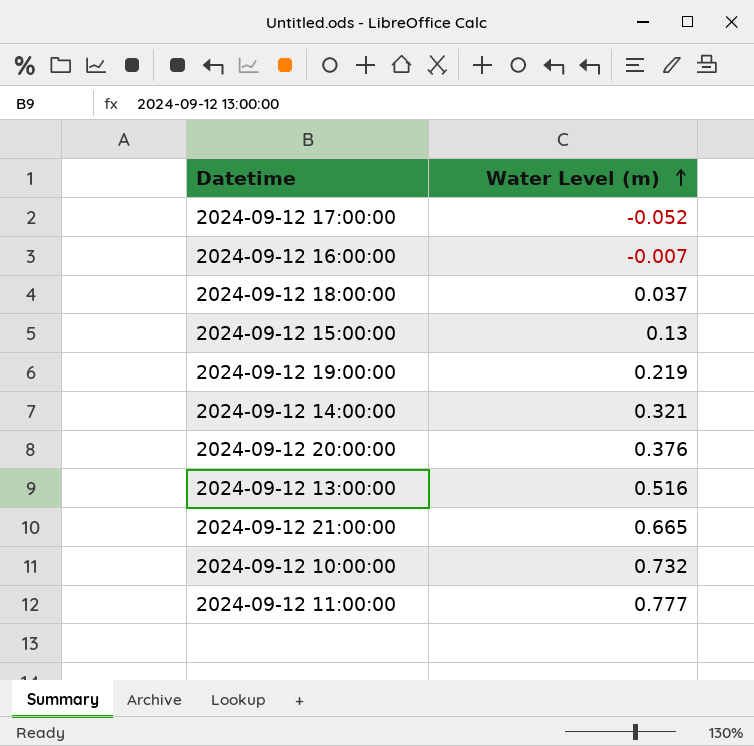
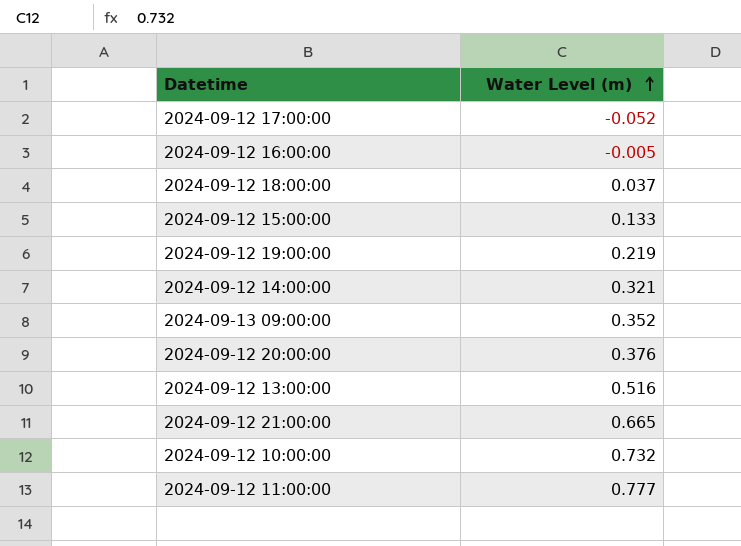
2024-09-12 16:00:00 | Water Level (m): -0.007 -> -0.005
2024-09-12 15:00:00 | Water Level (m): 0.13 -> 0.133
row 2024-09-13 09:00:00: none -> 0.352

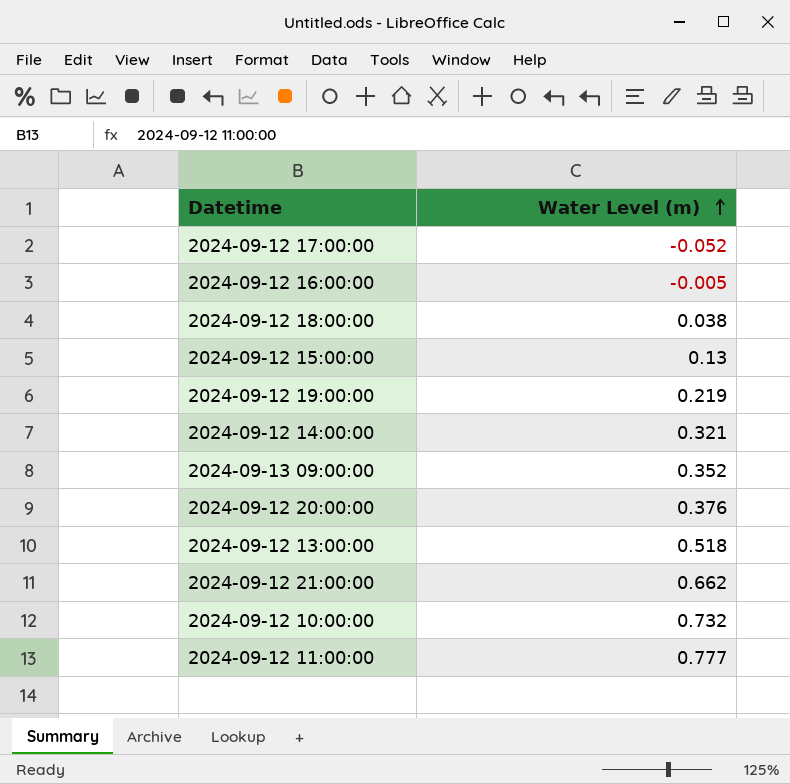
2024-09-12 18:00:00 | Water Level (m): 0.037 -> 0.038
2024-09-12 15:00:00 | Water Level (m): 0.133 -> 0.13
2024-09-12 13:00:00 | Water Level (m): 0.516 -> 0.518
2024-09-12 21:00:00 | Water Level (m): 0.665 -> 0.662

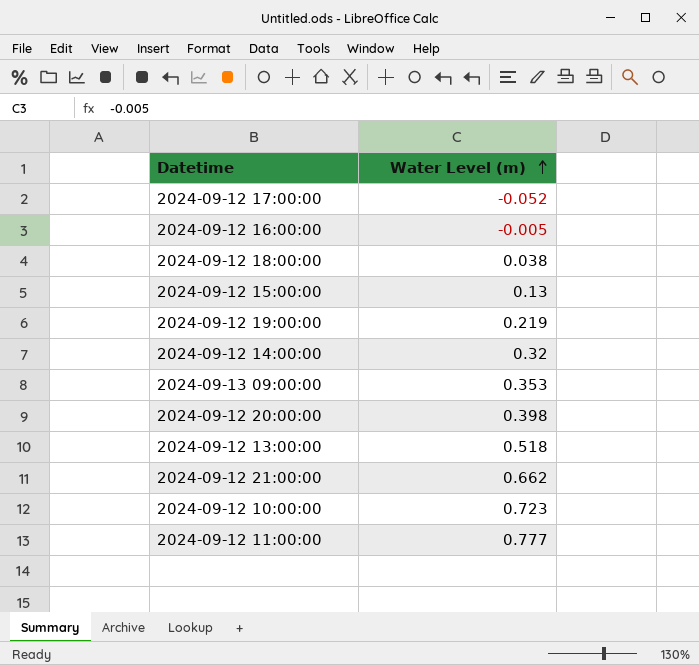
2024-09-12 14:00:00 | Water Level (m): 0.321 -> 0.32
2024-09-13 09:00:00 | Water Level (m): 0.352 -> 0.353
2024-09-12 20:00:00 | Water Level (m): 0.376 -> 0.398
2024-09-12 10:00:00 | Water Level (m): 0.732 -> 0.723

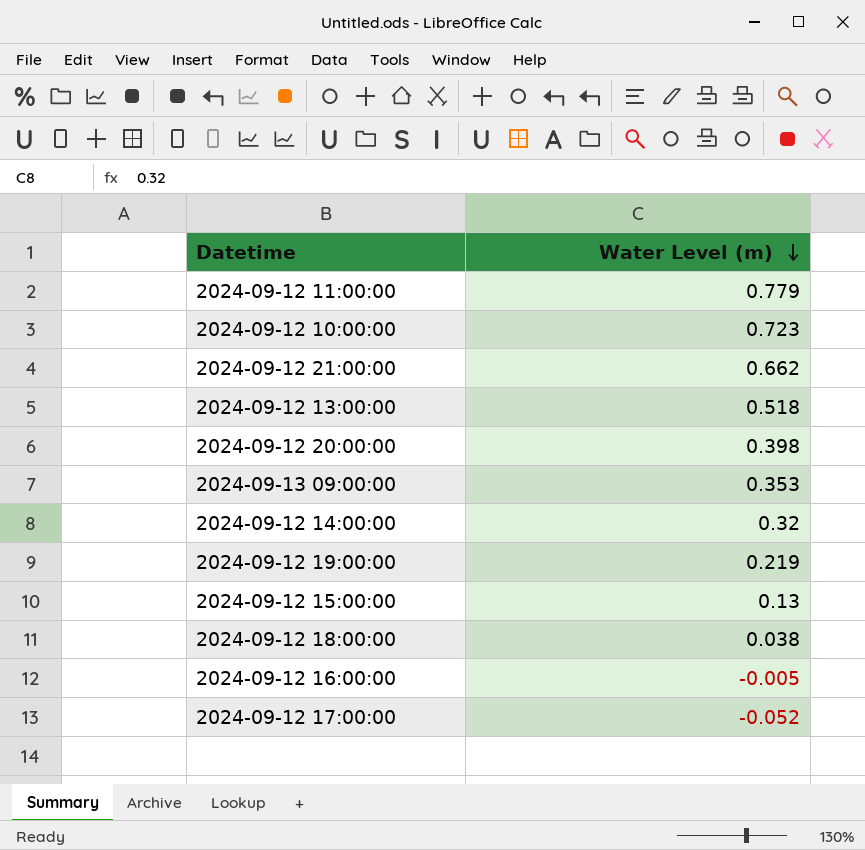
row order: Water Level (m) ascending -> Water Level (m) descending
2024-09-12 11:00:00 | Water Level (m): 0.777 -> 0.779

